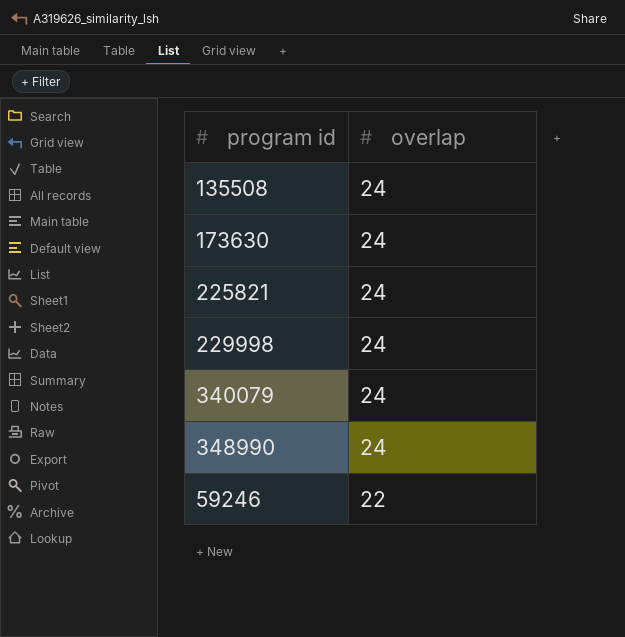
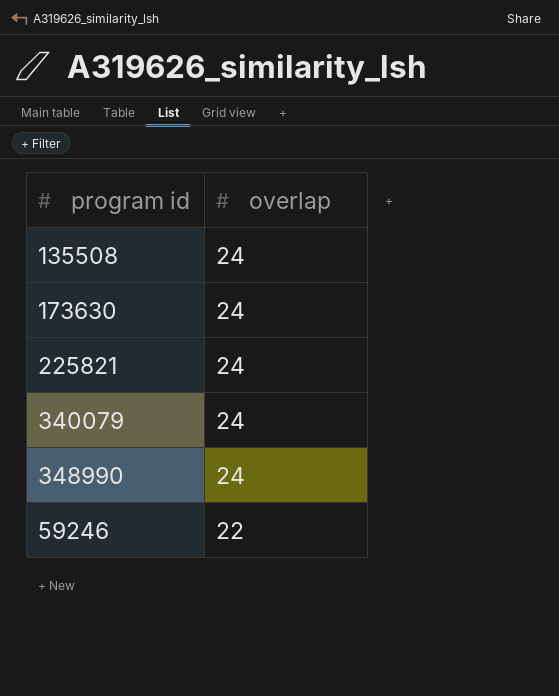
row 229998: 24 -> none

